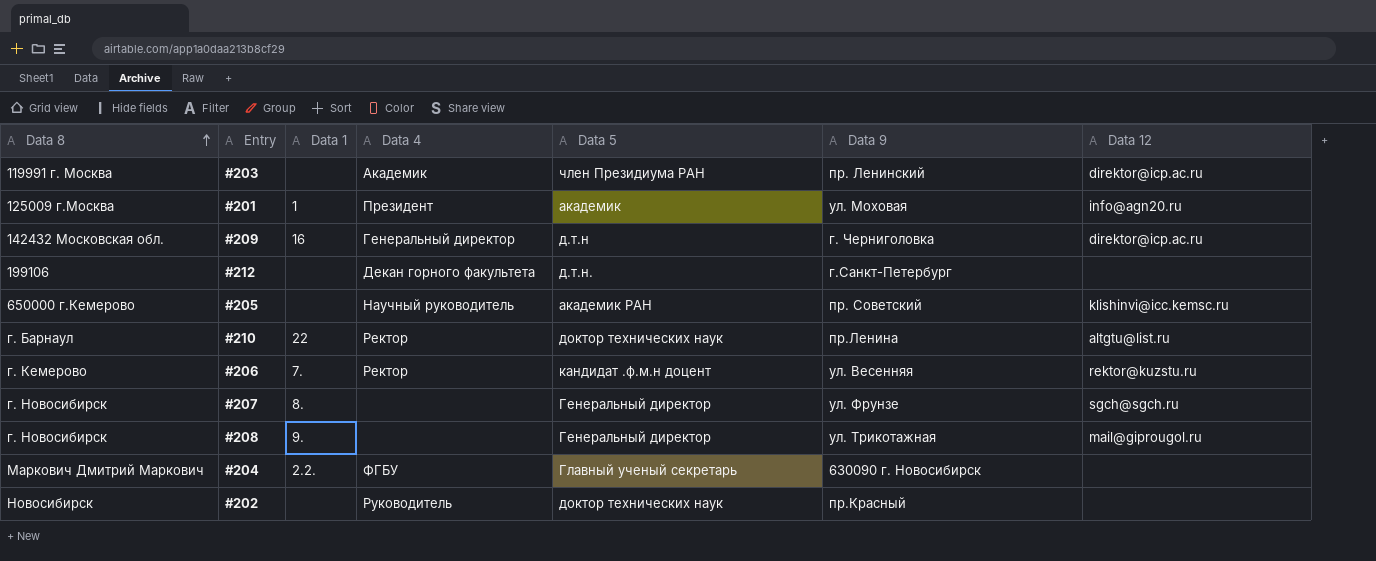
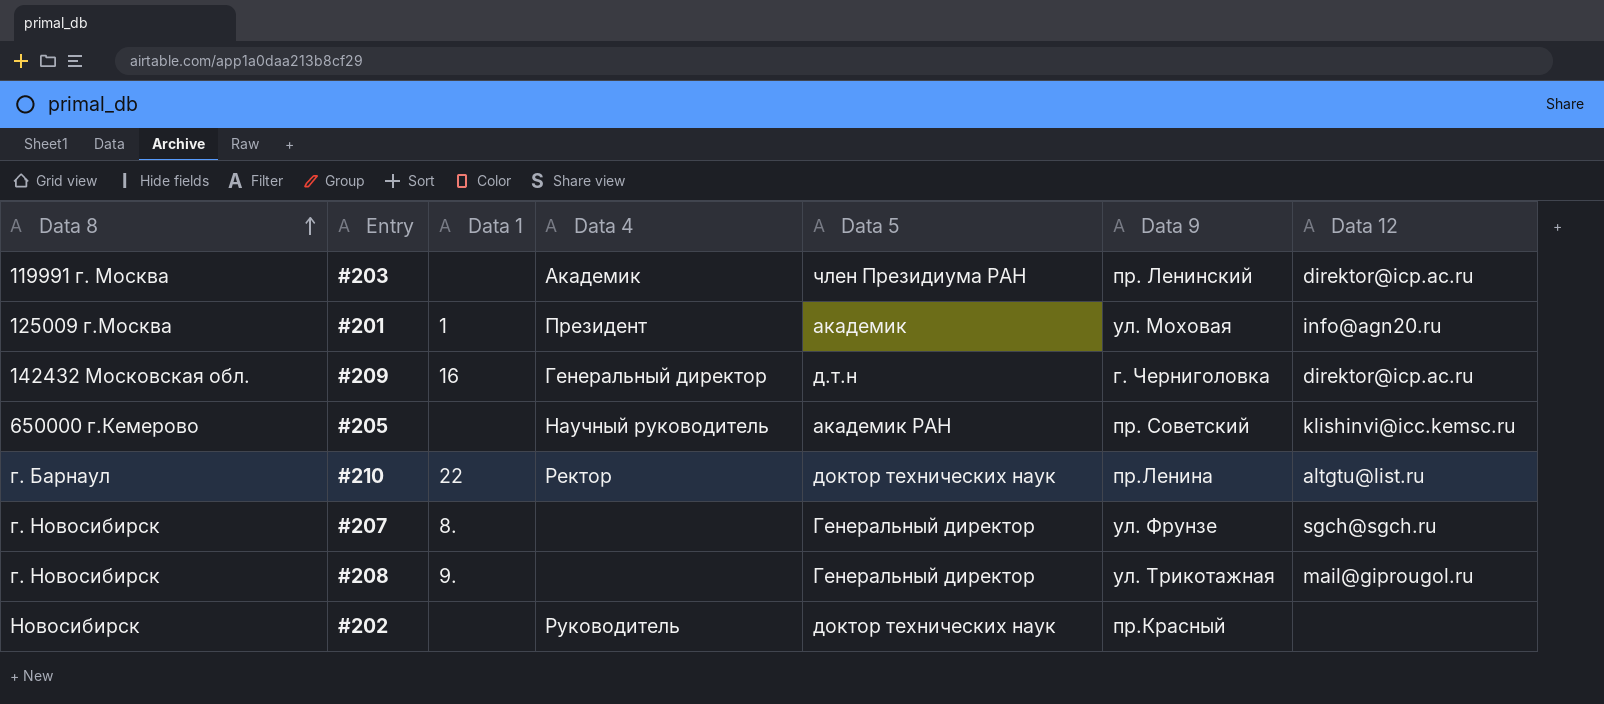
row #212: 199106 | none | Декан горного факультета | д.т.н. | г.Санкт-Петербург | none -> none
row #206: г. Кемерово | 7. | Ректор | кандидат .ф.м.н доцент | ул. Весенняя | rektor@kuzstu.ru -> none
row #204: Маркович Дмитрий Маркович | 2.2. | ФГБУ | Главный ученый секретарь | 630090 г. Новосибирск | none -> none

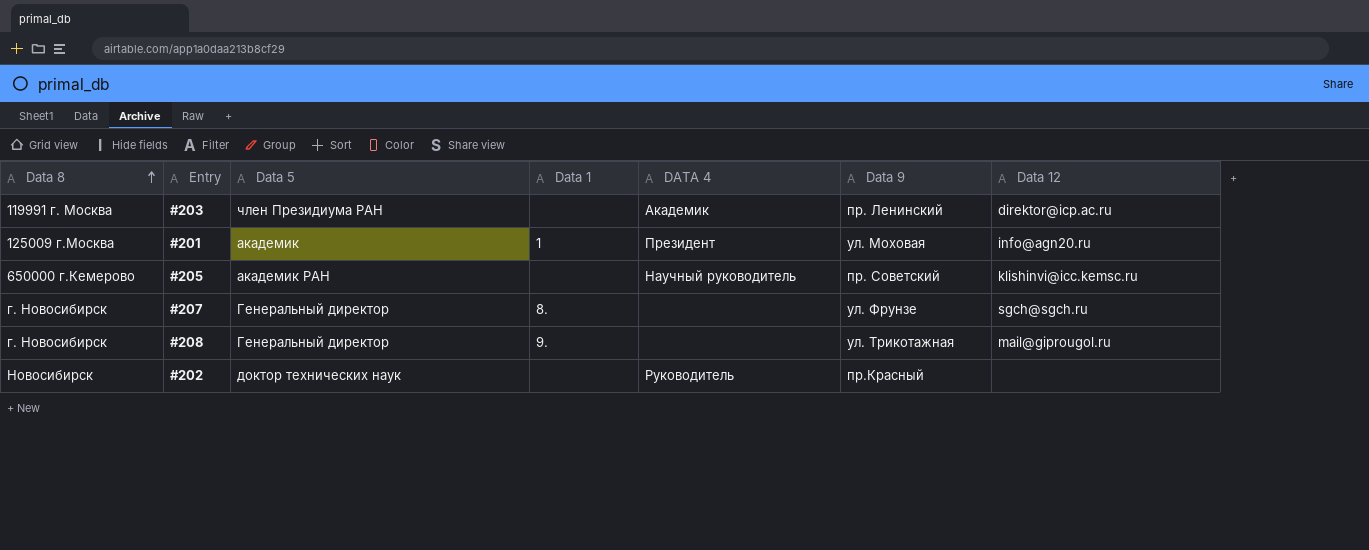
column Data 5 | position: 5 -> 3
column name: Data 4 -> DATA 4
row #209: 142432 Московская обл. | 16 | Генеральный директор | д.т.н | г. Черниголовка | direktor@icp.ac.ru -> none
row #210: г. Барнаул | 22 | Ректор | доктор технических наук | пр.Ленина | altgtu@list.ru -> none

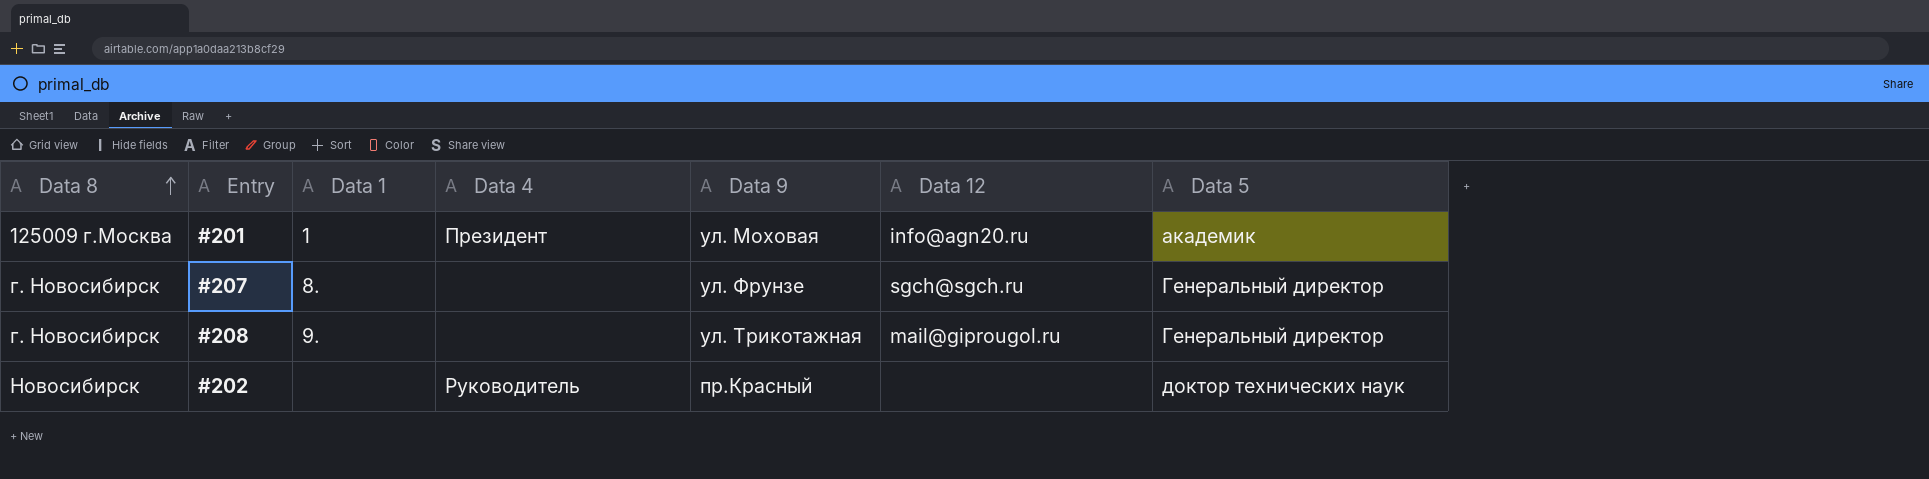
column name: DATA 4 -> Data 4
column Data 5 | position: 3 -> 7
row #203: 119991 г. Москва | член Президиума РАН | none | Академик | пр. Ленинский | direktor@icp.ac.ru -> none
row #205: 650000 г.Кемерово | академик РАН | none | Научный руководитель | пр. Советский | klishinvi@icc.kemsc.ru -> none

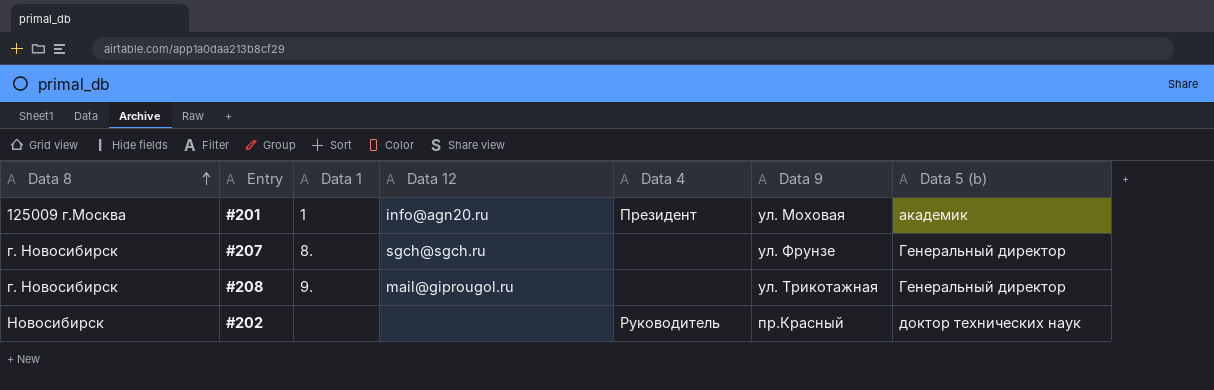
column Data 12 | position: 6 -> 4
column name: Data 5 -> Data 5 (b)

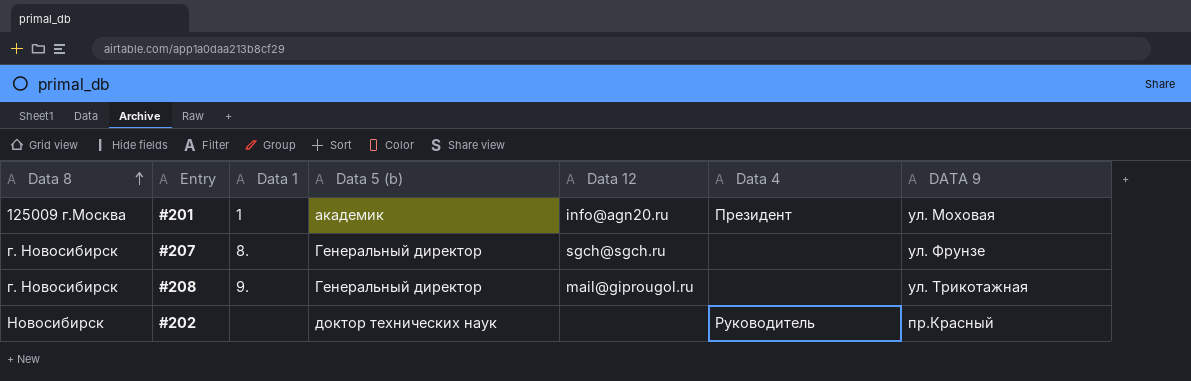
column Data 5 (b) | position: 7 -> 4
column name: Data 9 -> DATA 9

